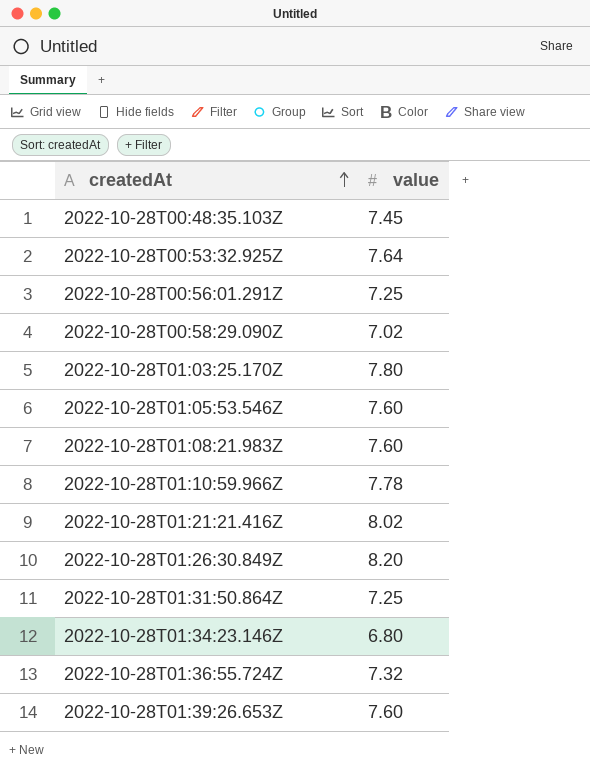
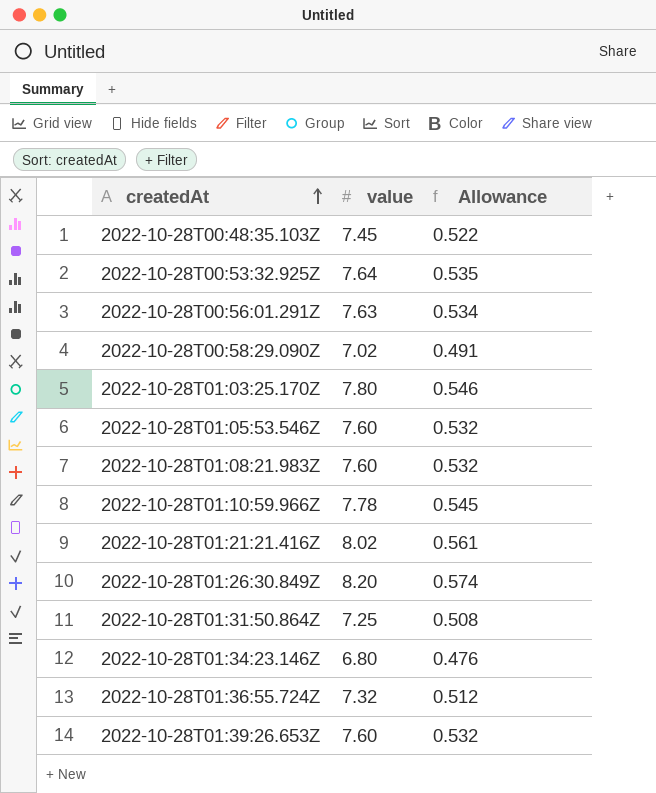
column Allowance | formula: none -> [value] * 0.07
2022-10-28T00:56:01.291Z | value: 7.25 -> 7.63

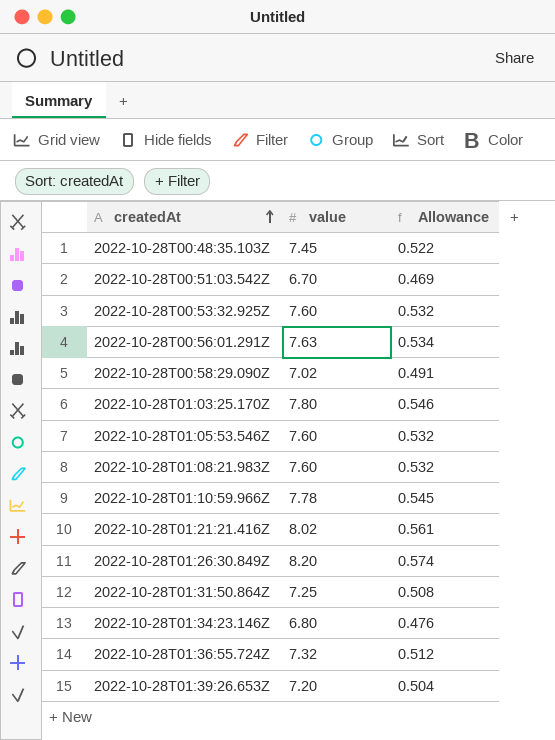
row 2022-10-28T00:51:03.542Z: none -> 6.70 | 0.469
2022-10-28T00:53:32.925Z | value: 7.64 -> 7.60
2022-10-28T00:53:32.925Z | Allowance: 0.535 -> 0.532
2022-10-28T01:39:26.653Z | value: 7.60 -> 7.20
2022-10-28T01:39:26.653Z | Allowance: 0.532 -> 0.504

